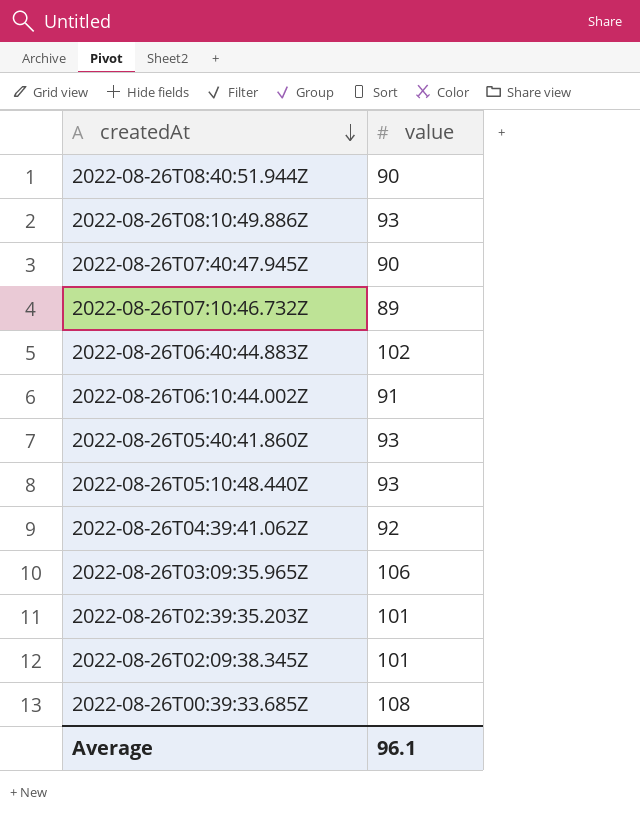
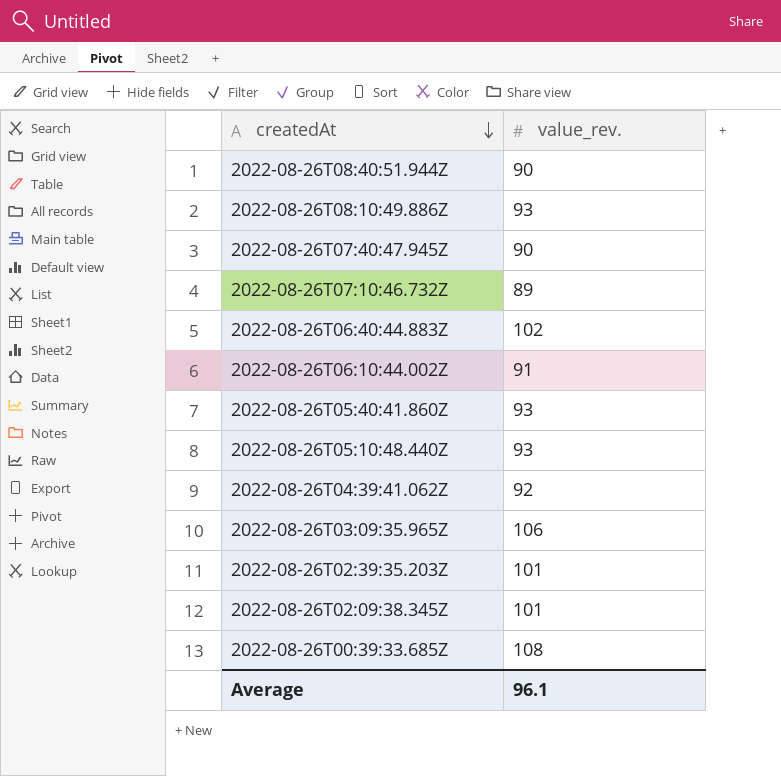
column name: value -> value_rev.

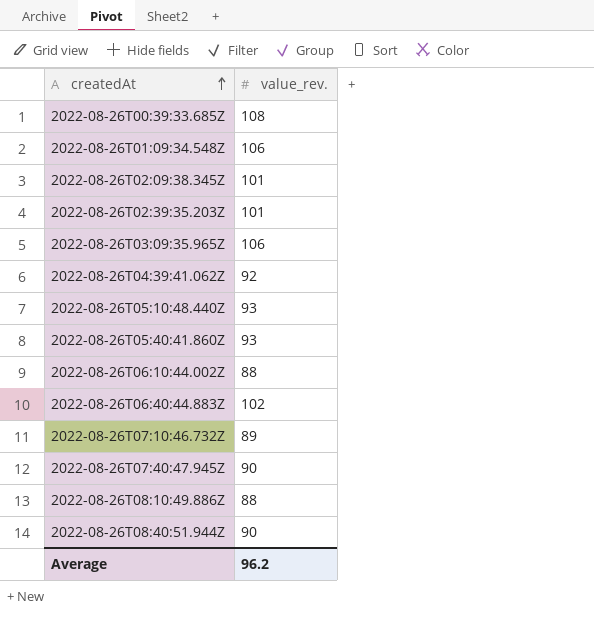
row order: createdAt descending -> createdAt ascending
row 2022-08-26T01:09:34.548Z: none -> 106
2022-08-26T06:10:44.002Z | value_rev.: 91 -> 88
2022-08-26T08:10:49.886Z | value_rev.: 93 -> 88
Average | value_rev.: 96.1 -> 96.2

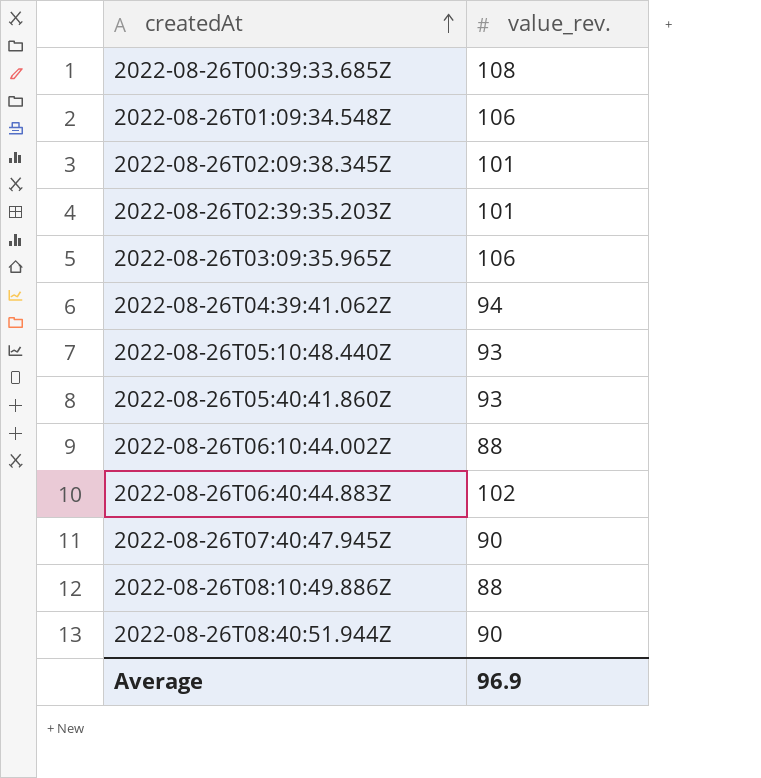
row 2022-08-26T07:10:46.732Z: 89 -> none
2022-08-26T04:39:41.062Z | value_rev.: 92 -> 94
Average | value_rev.: 96.2 -> 96.9

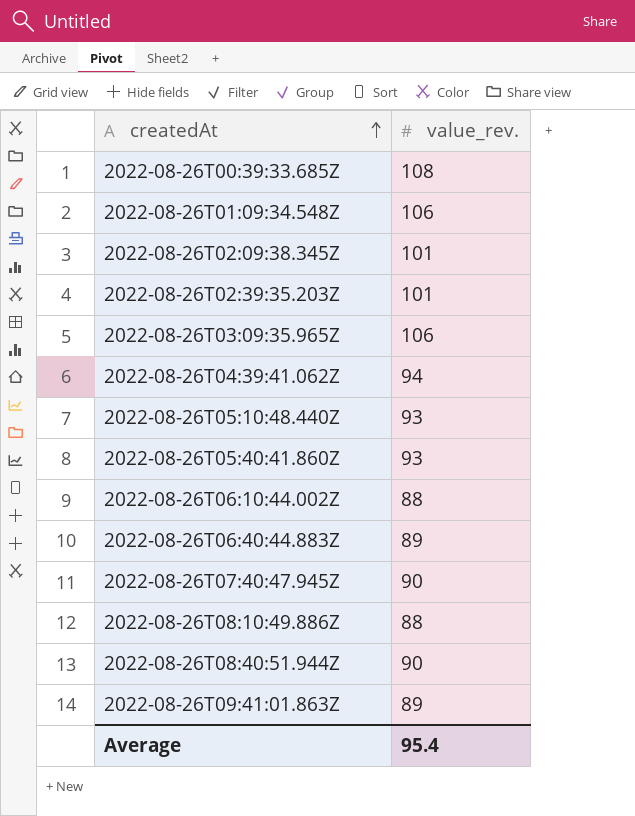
2022-08-26T06:40:44.883Z | value_rev.: 102 -> 89
row 2022-08-26T09:41:01.863Z: none -> 89
Average | value_rev.: 96.9 -> 95.4

